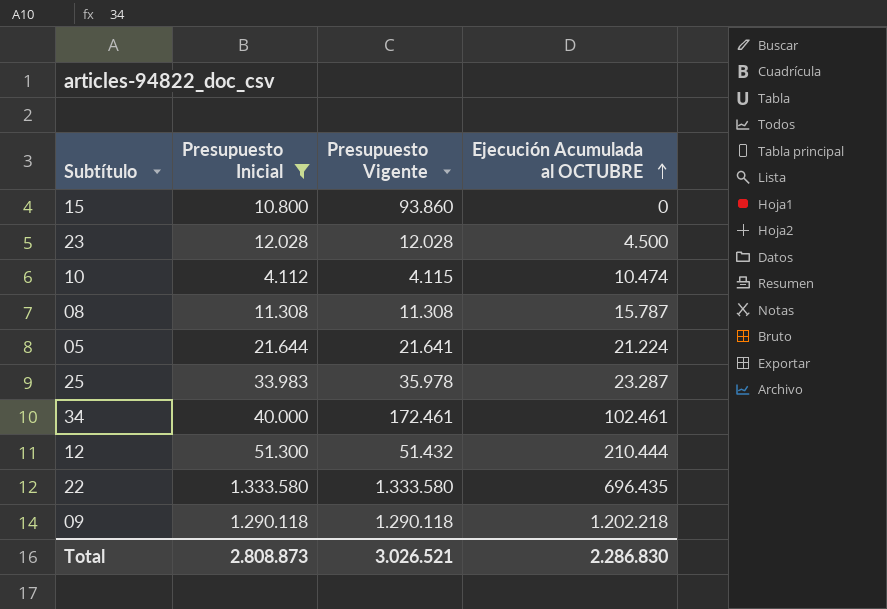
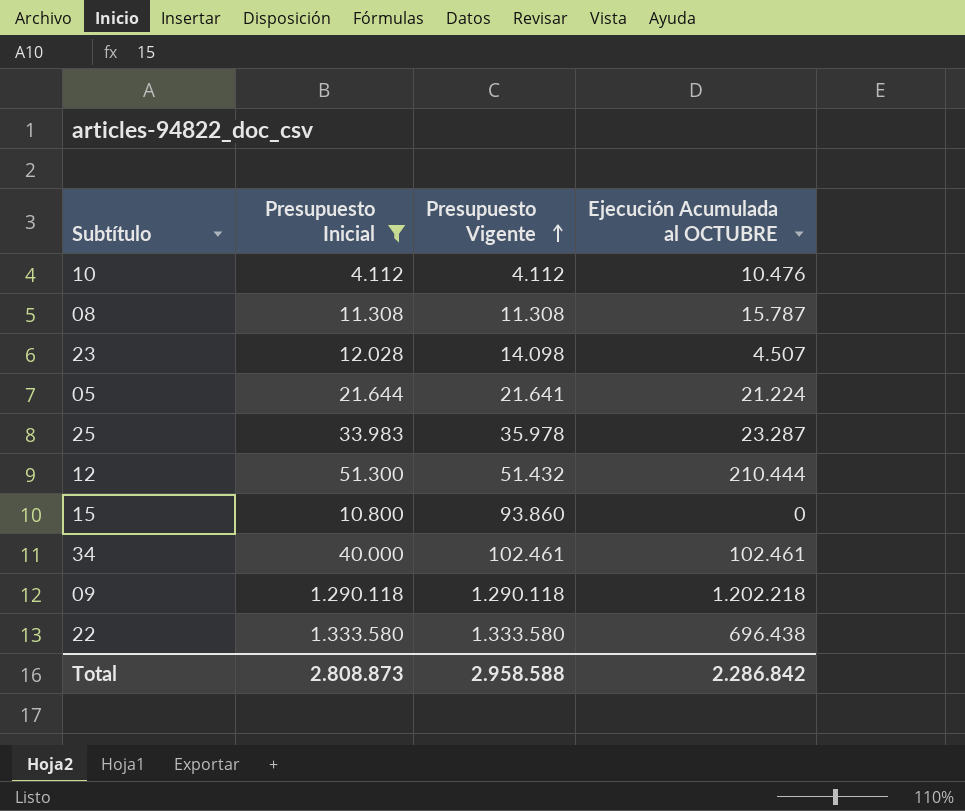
row order: Ejecución Acumulada al OCTUBRE ascending -> Presupuesto Vigente ascending
10 | Presupuesto Vigente: 4.115 -> 4.112
10 | Ejecución Acumulada al OCTUBRE: 10.474 -> 10.476
23 | Presupuesto Vigente: 12.028 -> 14.098
23 | Ejecución Acumulada al OCTUBRE: 4.500 -> 4.507
34 | Presupuesto Vigente: 172.461 -> 102.461
22 | Ejecución Acumulada al OCTUBRE: 696.435 -> 696.438
Total | Presupuesto Vigente: 3.026.521 -> 2.958.588
Total | Ejecución Acumulada al OCTUBRE: 2.286.830 -> 2.286.842

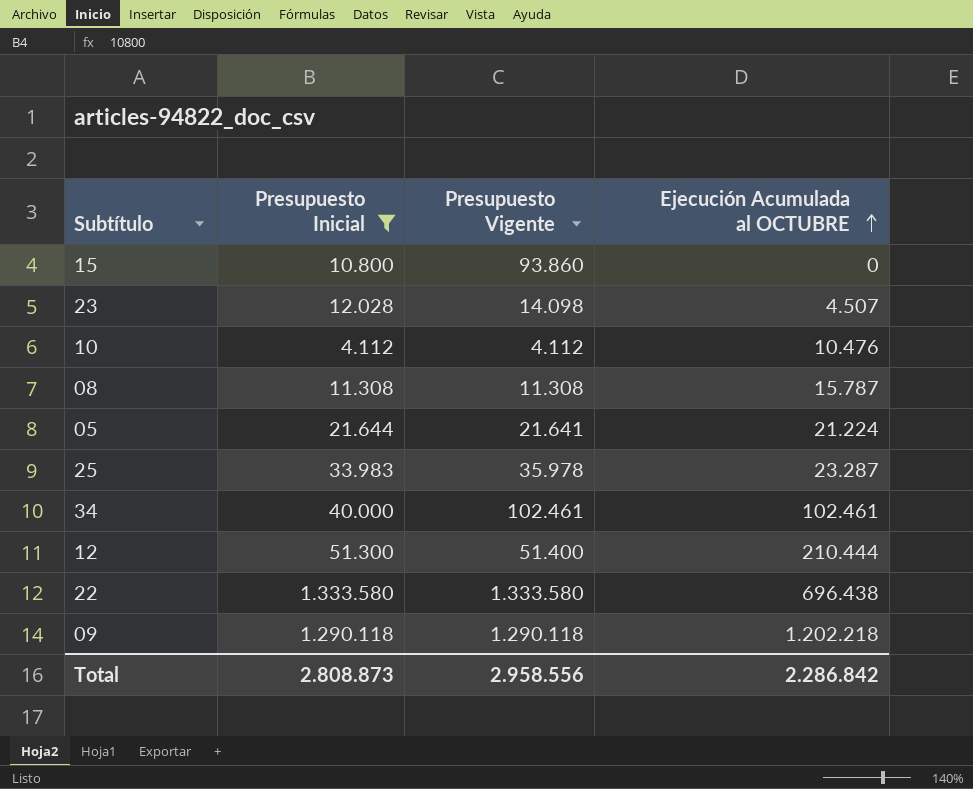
row order: Presupuesto Vigente ascending -> Ejecución Acumulada al OCTUBRE ascending
12 | Presupuesto Vigente: 51.432 -> 51.400
Total | Presupuesto Vigente: 2.958.588 -> 2.958.556

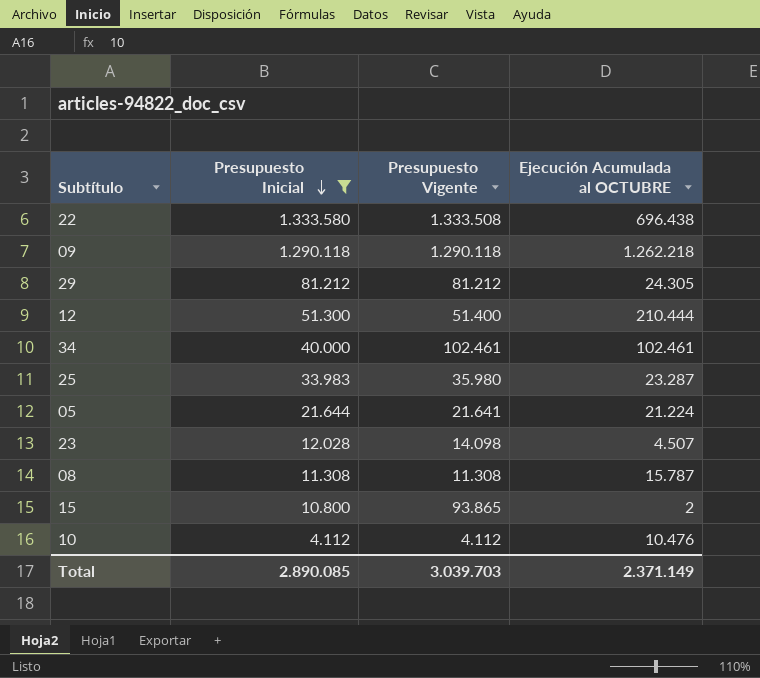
row order: Ejecución Acumulada al OCTUBRE ascending -> Presupuesto Inicial descending
22 | Presupuesto Vigente: 1.333.580 -> 1.333.508
09 | Ejecución Acumulada al OCTUBRE: 1.202.218 -> 1.262.218
row 29: none -> 81.212 | 81.212 | 24.305
25 | Presupuesto Vigente: 35.978 -> 35.980
15 | Presupuesto Vigente: 93.860 -> 93.865
15 | Ejecución Acumulada al OCTUBRE: 0 -> 2
Total | Presupuesto Inicial: 2.808.873 -> 2.890.085
Total | Presupuesto Vigente: 2.958.556 -> 3.039.703
Total | Ejecución Acumulada al OCTUBRE: 2.286.842 -> 2.371.149

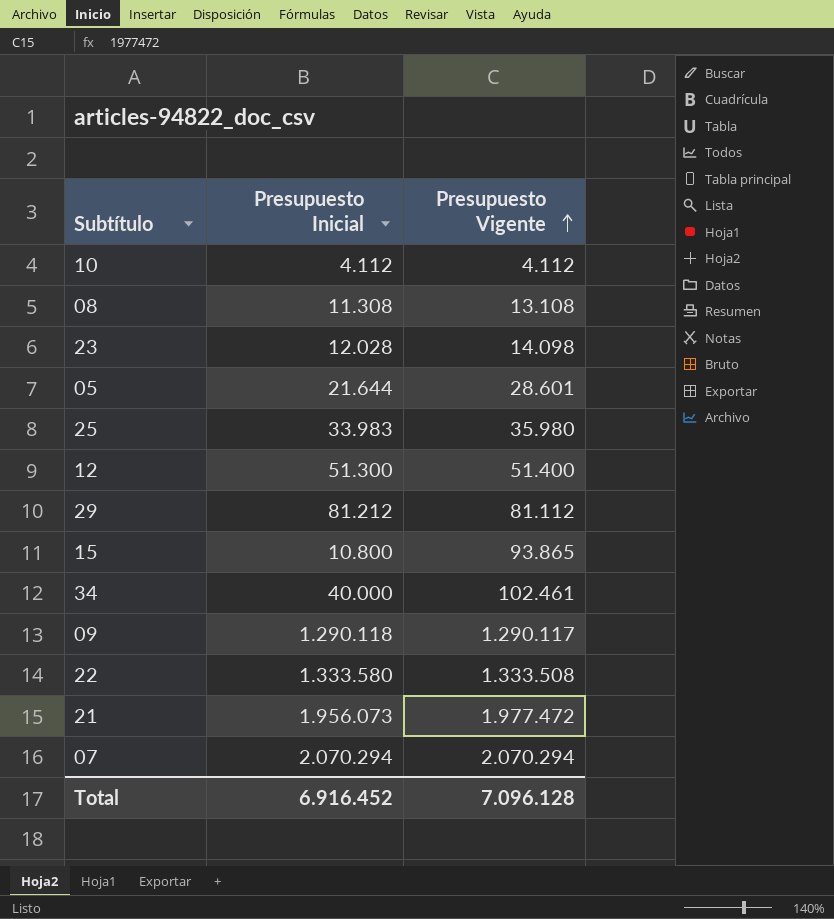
filter: Presupuesto Inicial <= 1.333.580 -> none
row order: Presupuesto Inicial descending -> Presupuesto Vigente ascending
column Ejecución Acumulada al OCTUBRE | position: 4 -> none
08 | Presupuesto Vigente: 11.308 -> 13.108
05 | Presupuesto Vigente: 21.641 -> 28.601
29 | Presupuesto Vigente: 81.212 -> 81.112
09 | Presupuesto Vigente: 1.290.118 -> 1.290.117
Total | Presupuesto Inicial: 2.890.085 -> 6.916.452
Total | Presupuesto Vigente: 3.039.703 -> 7.096.128

